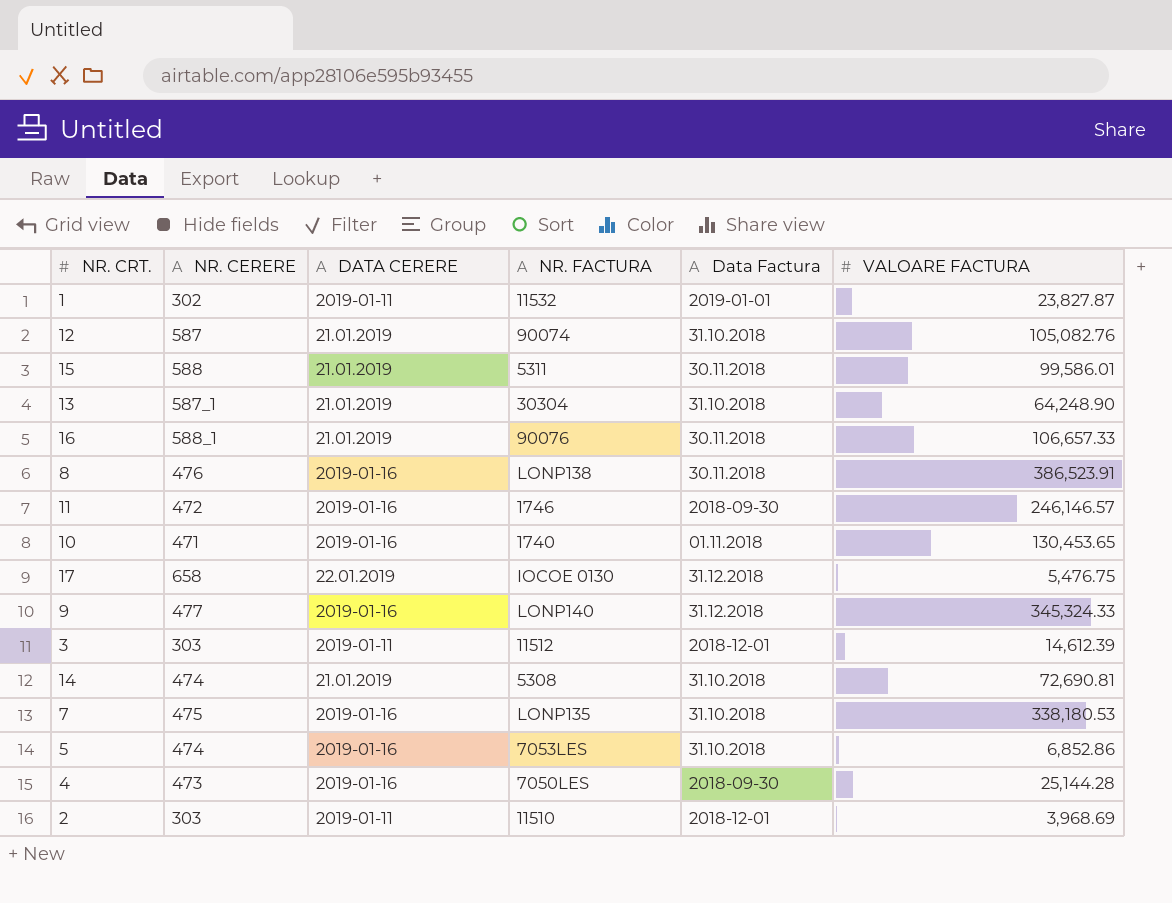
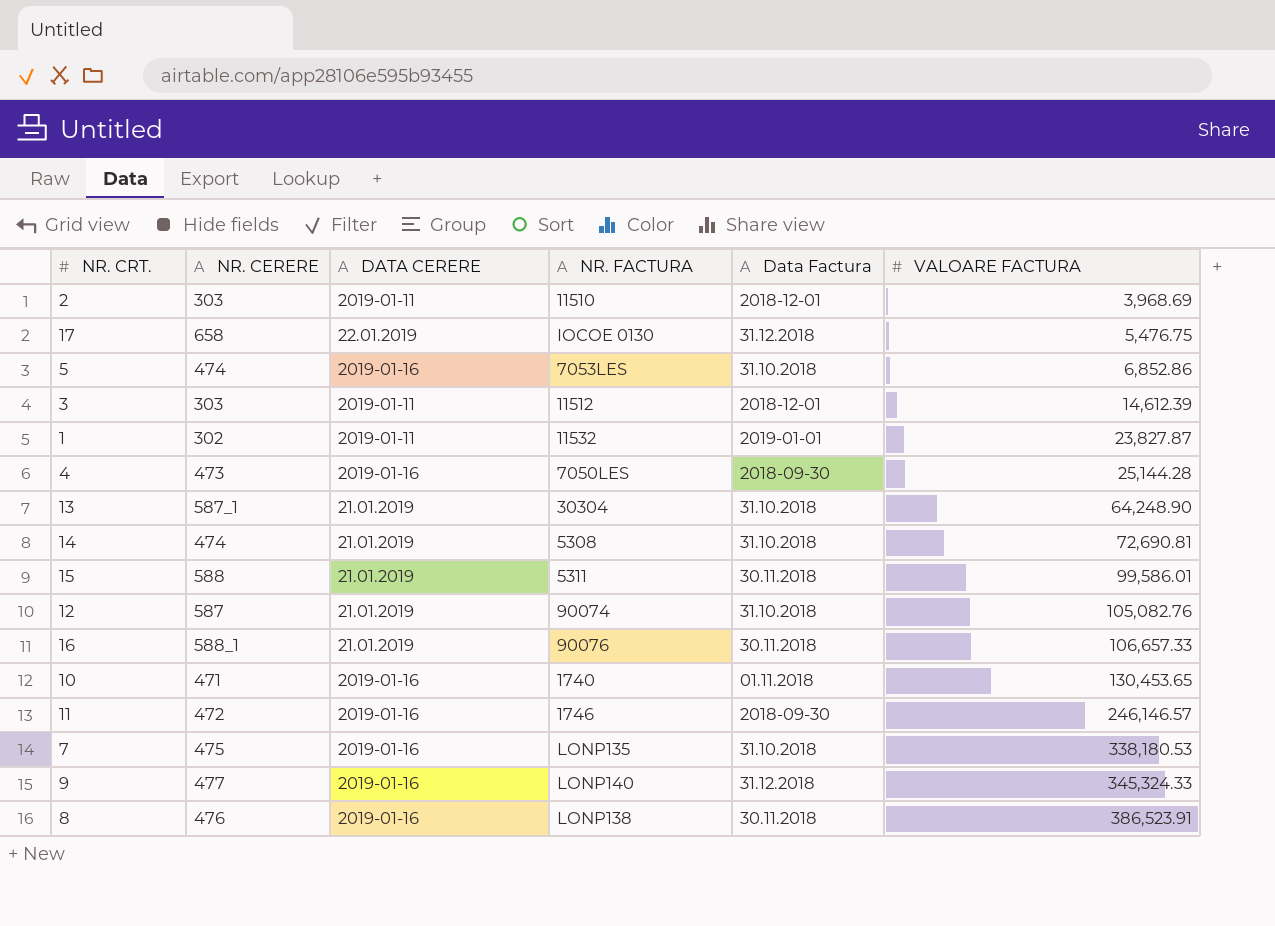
row order: none -> VALOARE FACTURA ascending

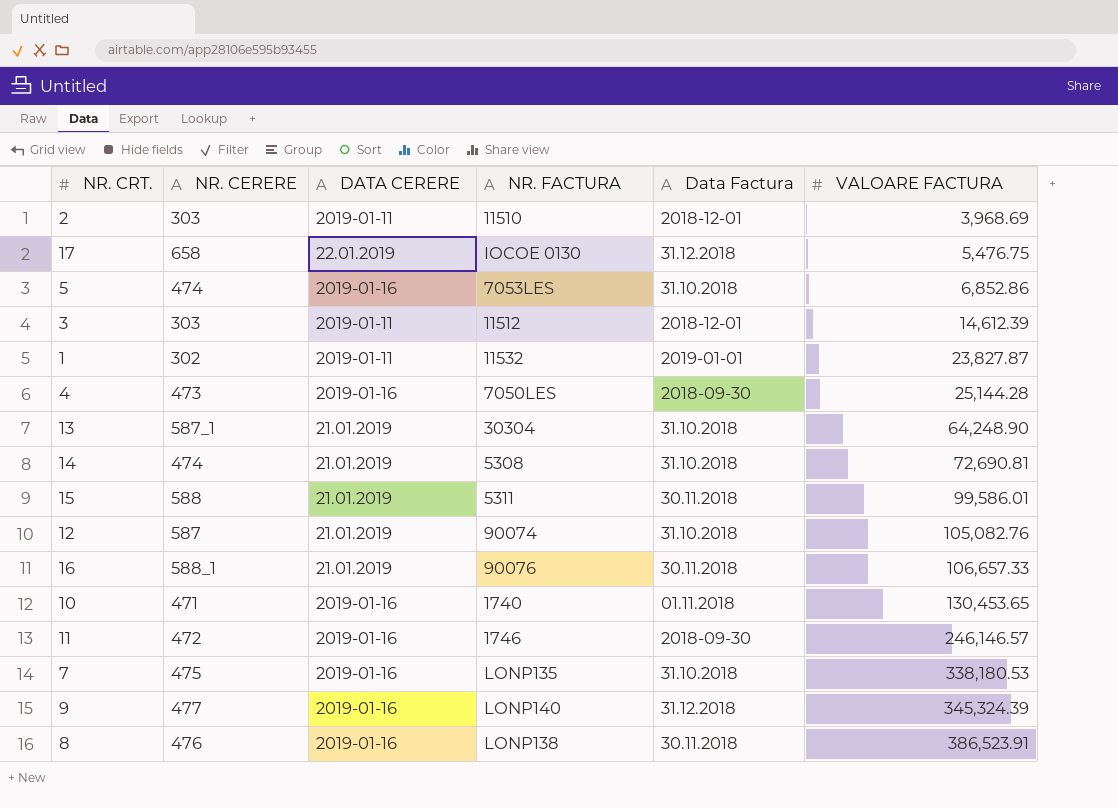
9 | VALOARE FACTURA: 345,324.33 -> 345,324.39

